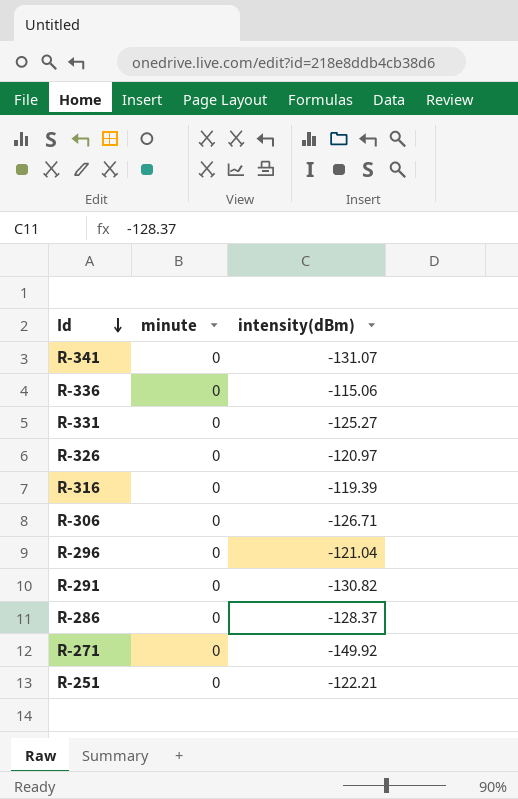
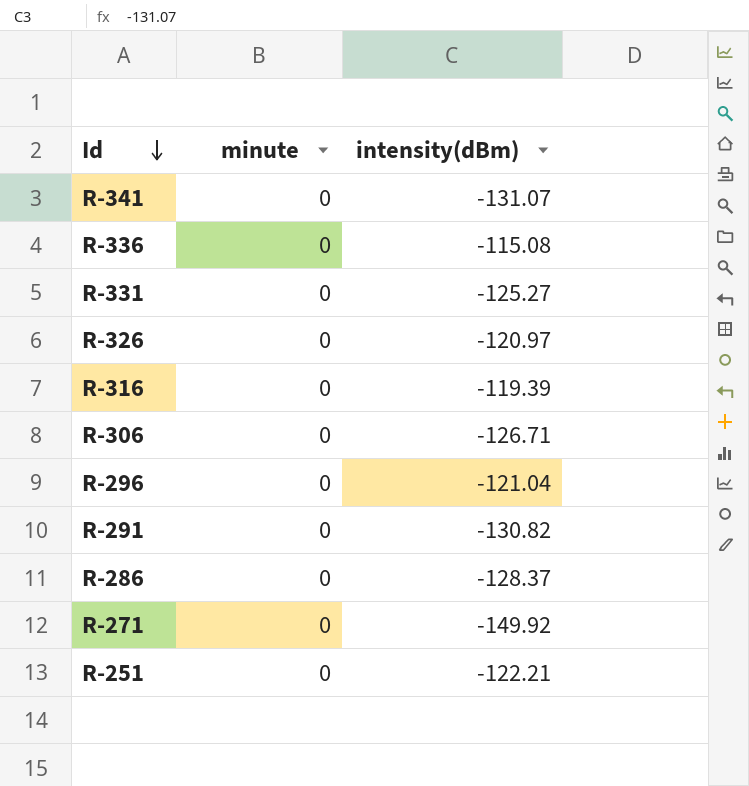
R-336 | intensity(dBm): -115.06 -> -115.08

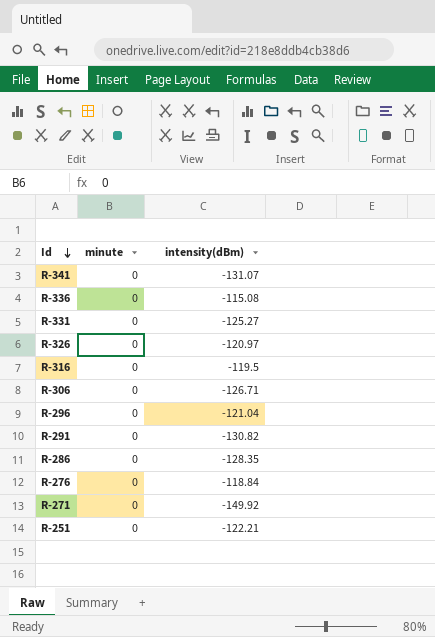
R-316 | intensity(dBm): -119.39 -> -119.5
R-286 | intensity(dBm): -128.37 -> -128.35
row R-276: none -> 0 | -118.84

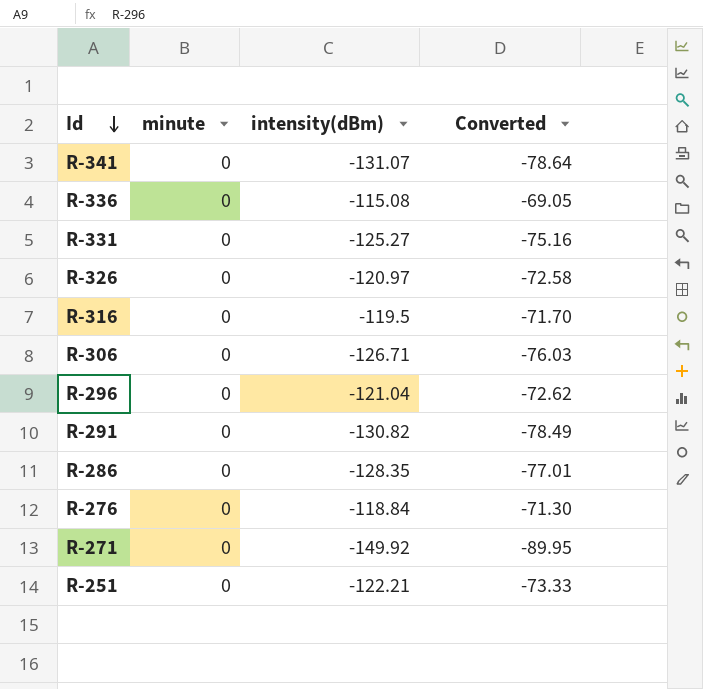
column Converted | formula: none -> [intensity(dBm)] * 0.6

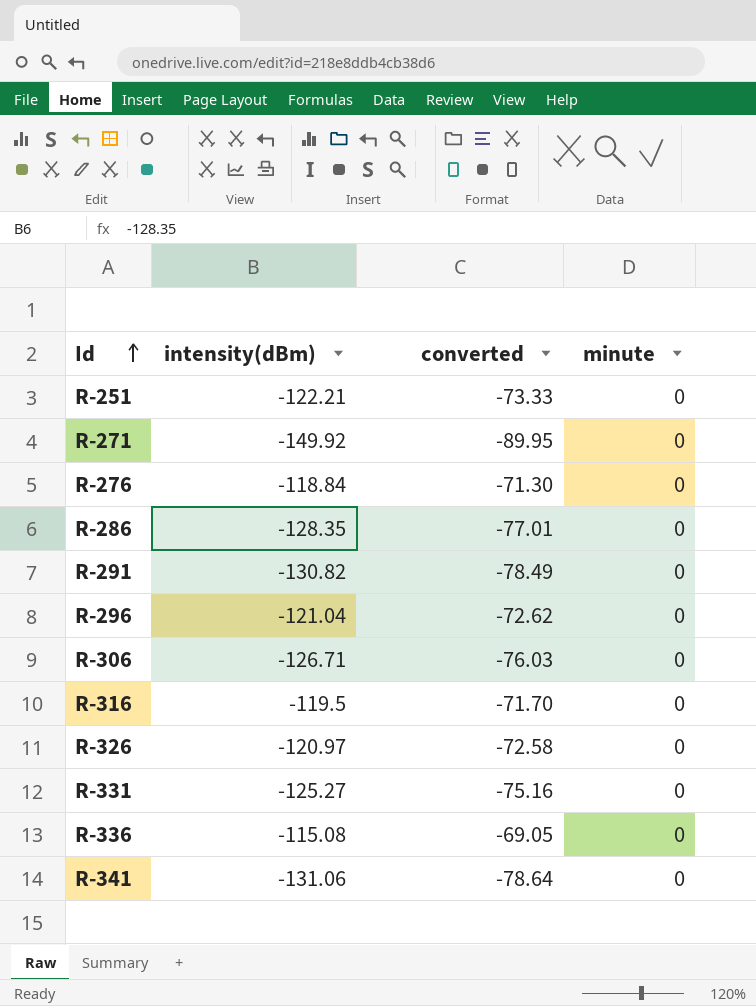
row order: Id descending -> Id ascending
column name: Converted -> converted
column minute | position: 2 -> 4
R-341 | intensity(dBm): -131.07 -> -131.06

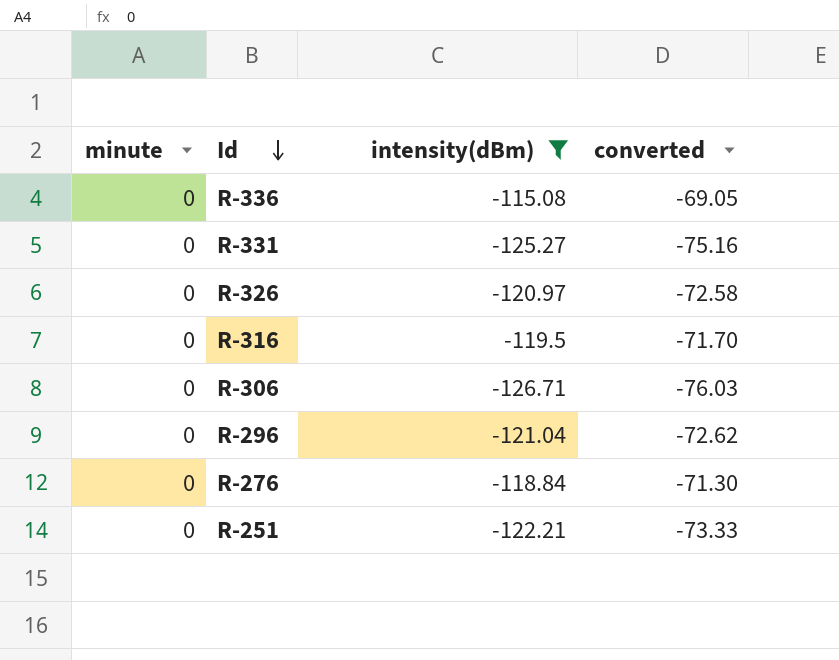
filter: none -> intensity(dBm) >= -126.71
row order: Id ascending -> Id descending
column minute | position: 4 -> 1

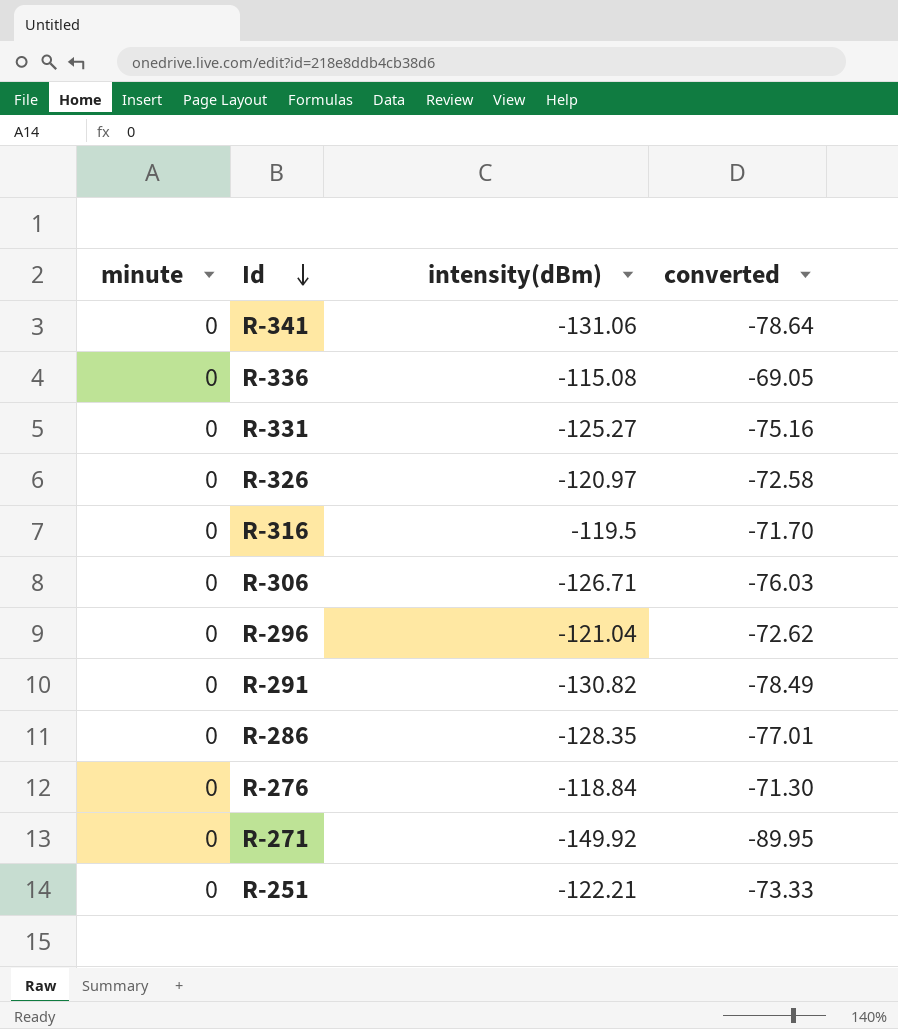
filter: intensity(dBm) >= -126.71 -> none

